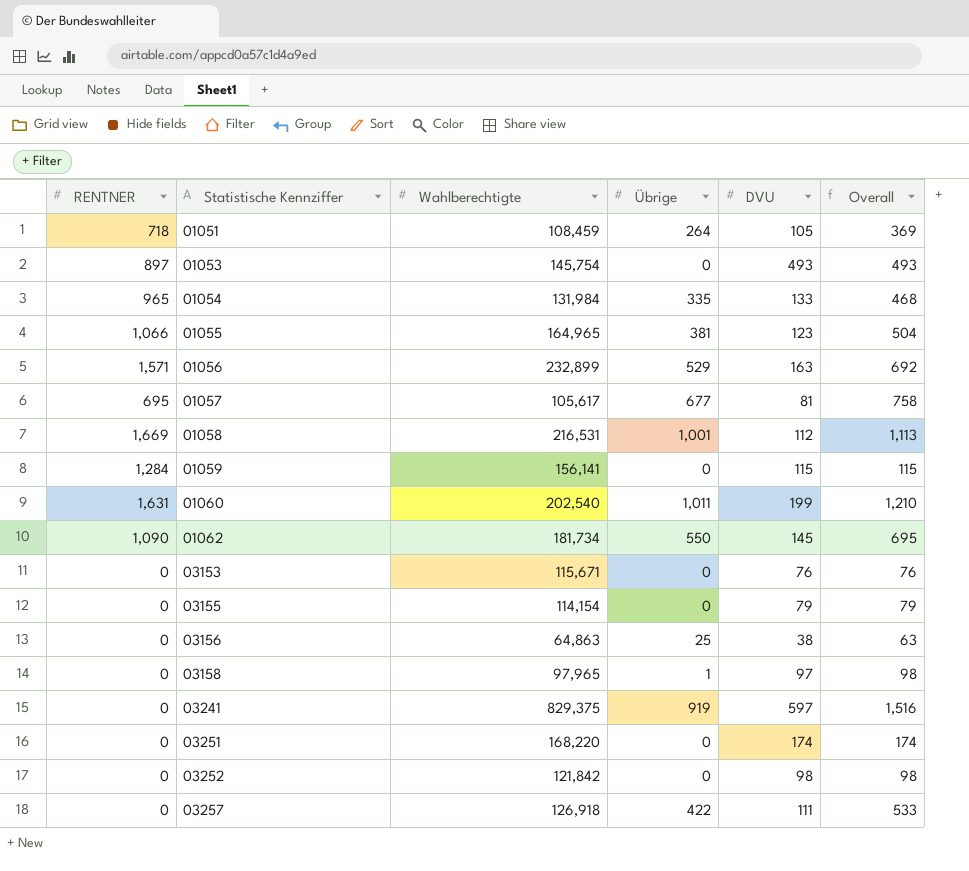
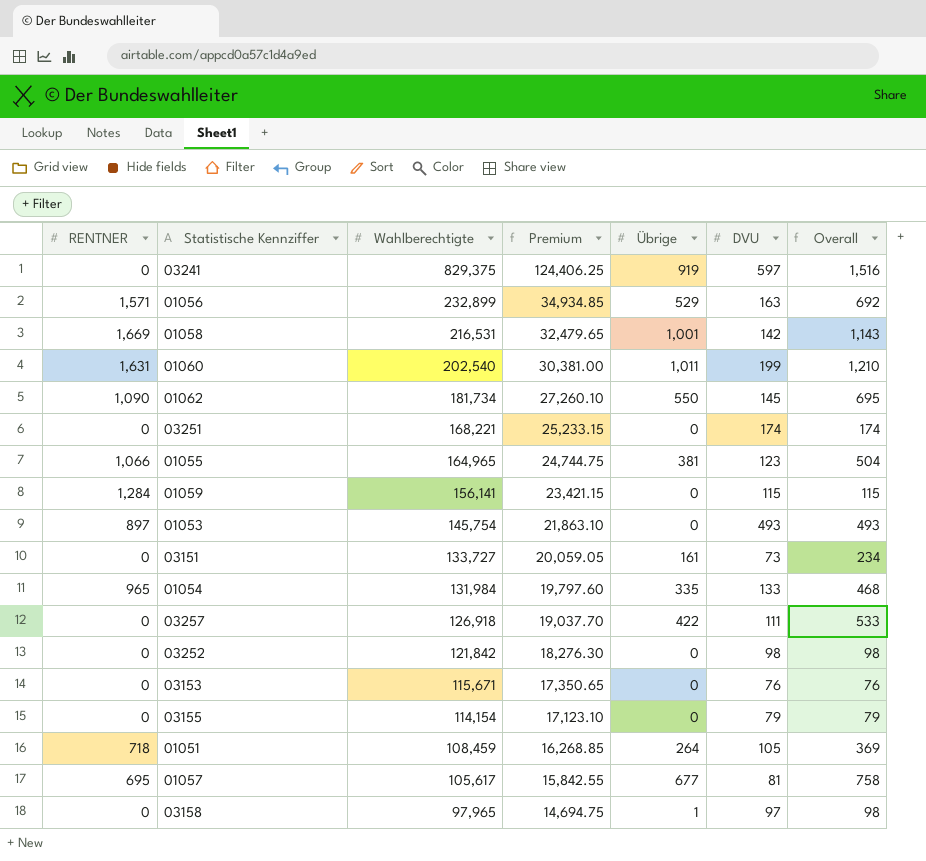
row order: Statistische Kennziffer ascending -> Wahlberechtigte descending
column Premium | formula: none -> [Wahlberechtigte] * 0.15
row 03156: 0 | 64,863 | 25 | 38 | 63 -> none
01058 | DVU: 112 -> 142
01058 | Overall: 1,113 -> 1,143
03251 | Wahlberechtigte: 168,220 -> 168,221
row 03151: none -> 0 | 133,727 | 20,059.05 | 161 | 73 | 234

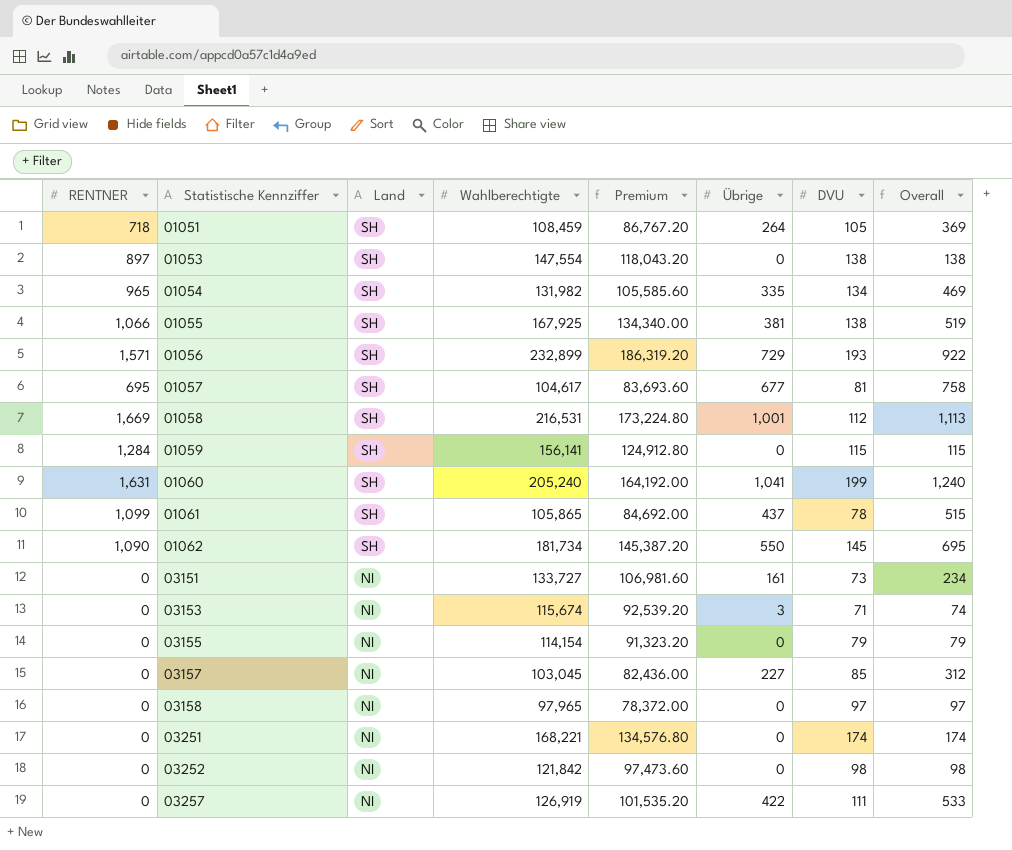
row order: Wahlberechtigte descending -> Statistische Kennziffer ascending
column Land | position: none -> 3
column Premium | formula: [Wahlberechtigte] * 0.15 -> [Wahlberechtigte] * 0.8
row 03241: 0 | 829,375 | 124,406.25 | 919 | 597 | 1,516 -> none
01053 | Wahlberechtigte: 145,754 -> 147,554
01053 | DVU: 493 -> 138
01053 | Overall: 493 -> 138
01054 | Wahlberechtigte: 131,984 -> 131,982
01054 | DVU: 133 -> 134
01054 | Overall: 468 -> 469
01055 | Wahlberechtigte: 164,965 -> 167,925
01055 | DVU: 123 -> 138
01055 | Overall: 504 -> 519
01056 | Übrige: 529 -> 729
01056 | DVU: 163 -> 193
01056 | Overall: 692 -> 922
01057 | Wahlberechtigte: 105,617 -> 104,617
01058 | DVU: 142 -> 112
01058 | Overall: 1,143 -> 1,113
01060 | Wahlberechtigte: 202,540 -> 205,240
01060 | Übrige: 1,011 -> 1,041
01060 | Overall: 1,210 -> 1,240
row 01061: none -> 1,099 | SH | 105,865 | 84,692.00 | 437 | 78 | 515
03153 | Wahlberechtigte: 115,671 -> 115,674
03153 | Übrige: 0 -> 3
03153 | DVU: 76 -> 71
03153 | Overall: 76 -> 74
row 03157: none -> 0 | NI | 103,045 | 82,436.00 | 227 | 85 | 312
03158 | Übrige: 1 -> 0
03158 | Overall: 98 -> 97
03257 | Wahlberechtigte: 126,918 -> 126,919

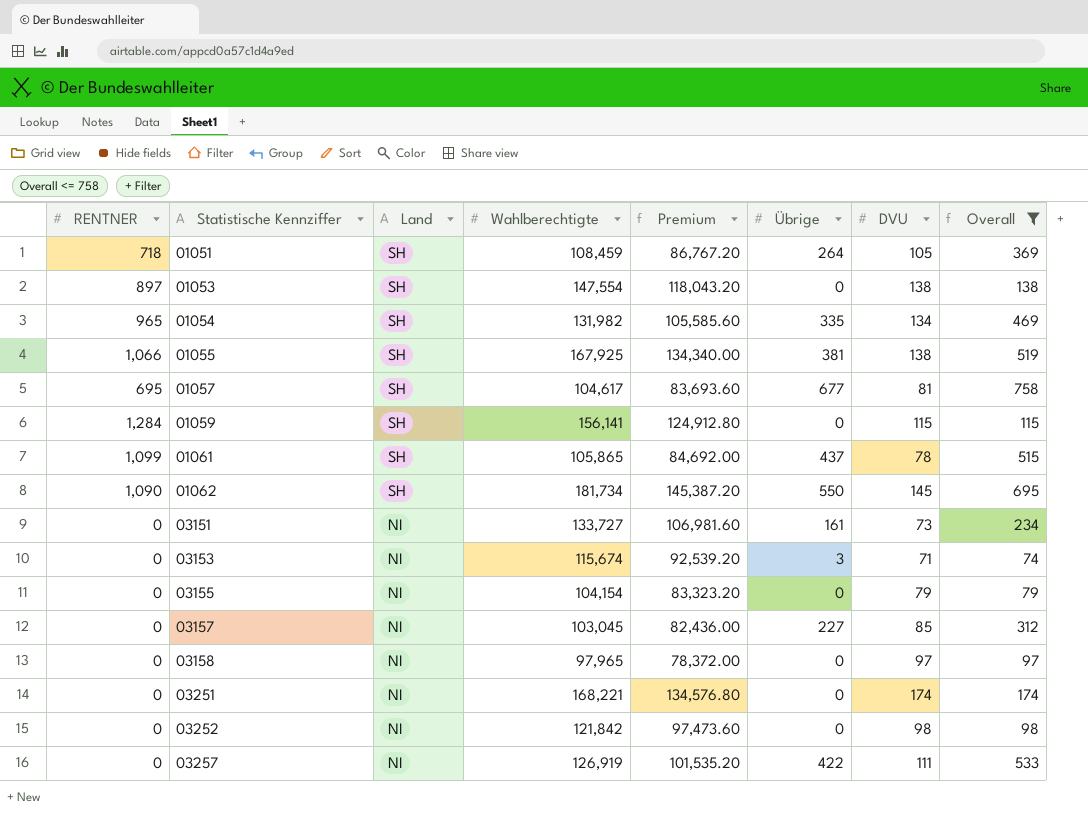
filter: none -> Overall <= 758
03155 | Wahlberechtigte: 114,154 -> 104,154
03155 | Premium: 91,323.20 -> 83,323.20

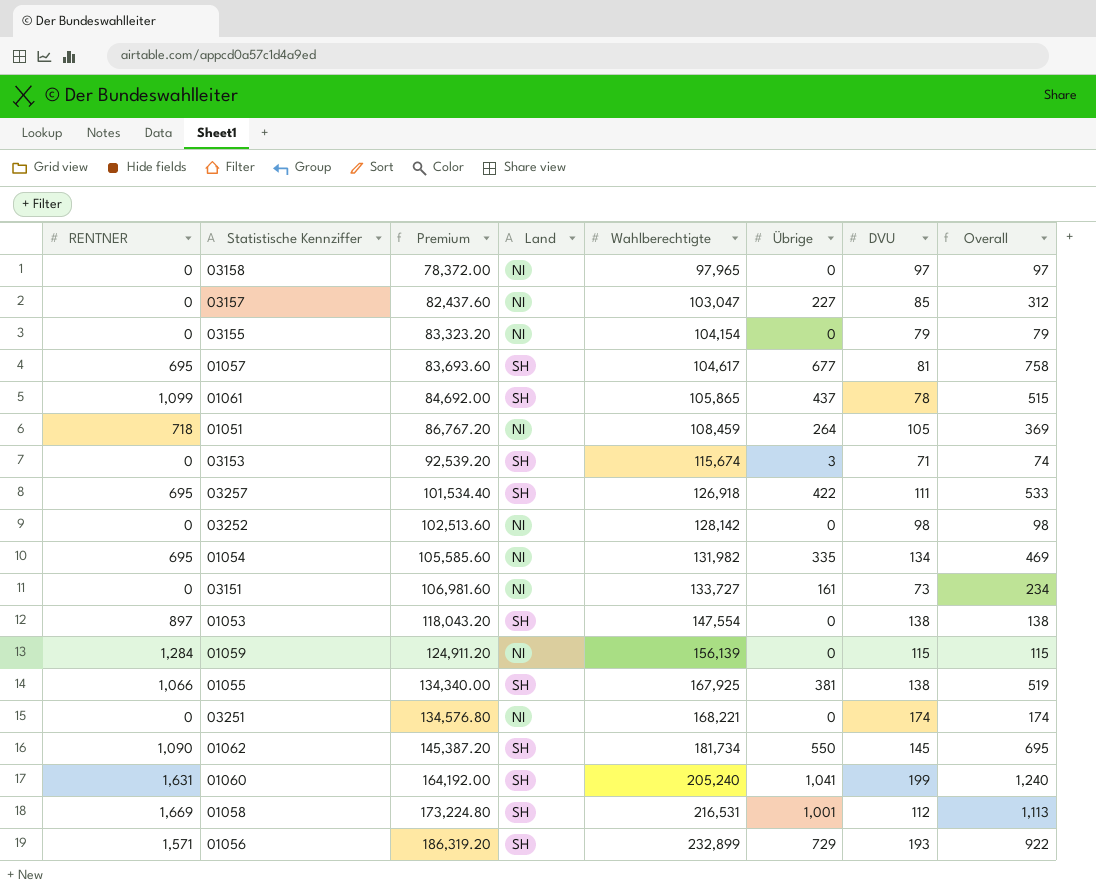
filter: Overall <= 758 -> none
row order: Statistische Kennziffer ascending -> Premium ascending
column Premium | position: 5 -> 3
03157 | Premium: 82,436.00 -> 82,437.60
03157 | Wahlberechtigte: 103,045 -> 103,047
01051 | Land: SH -> NI
03153 | Land: NI -> SH
03257 | RENTNER: 0 -> 695
03257 | Premium: 101,535.20 -> 101,534.40
03257 | Land: NI -> SH
03257 | Wahlberechtigte: 126,919 -> 126,918
03252 | Premium: 97,473.60 -> 102,513.60
03252 | Wahlberechtigte: 121,842 -> 128,142
01054 | RENTNER: 965 -> 695
01054 | Land: SH -> NI
01059 | Premium: 124,912.80 -> 124,911.20
01059 | Land: SH -> NI
01059 | Wahlberechtigte: 156,141 -> 156,139

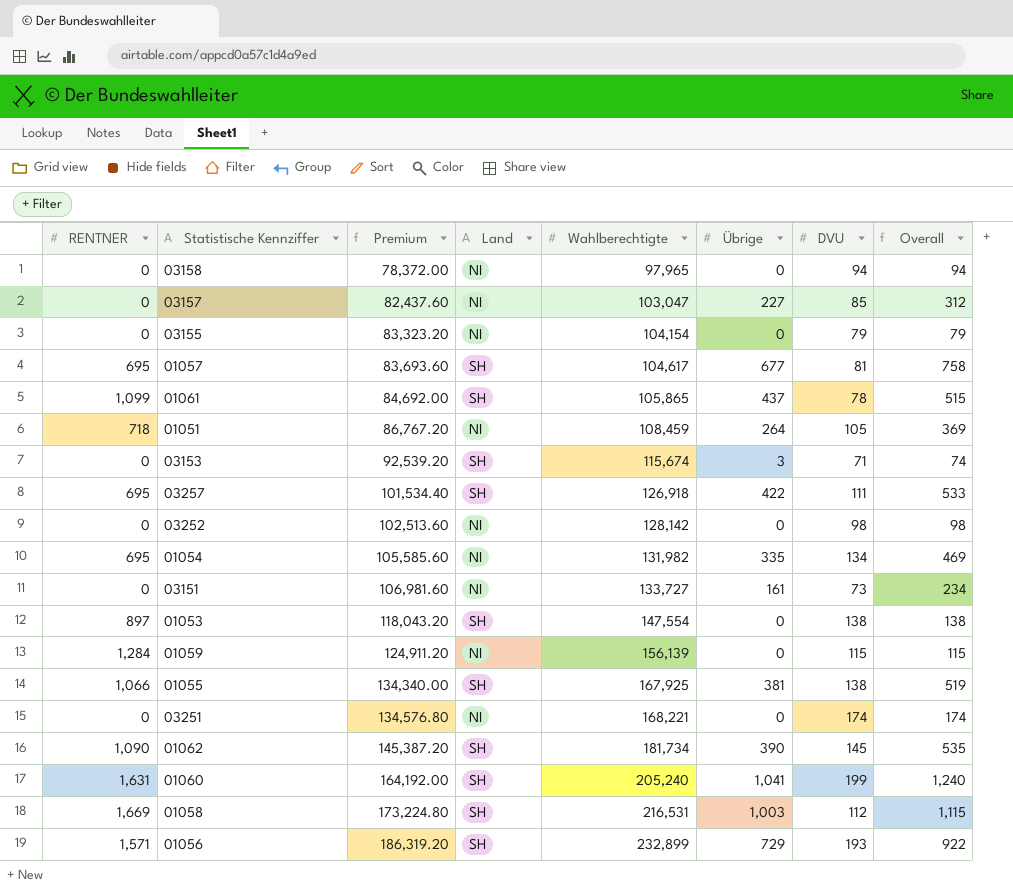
03158 | DVU: 97 -> 94
03158 | Overall: 97 -> 94
01062 | Übrige: 550 -> 390
01062 | Overall: 695 -> 535
01058 | Übrige: 1,001 -> 1,003
01058 | Overall: 1,113 -> 1,115

